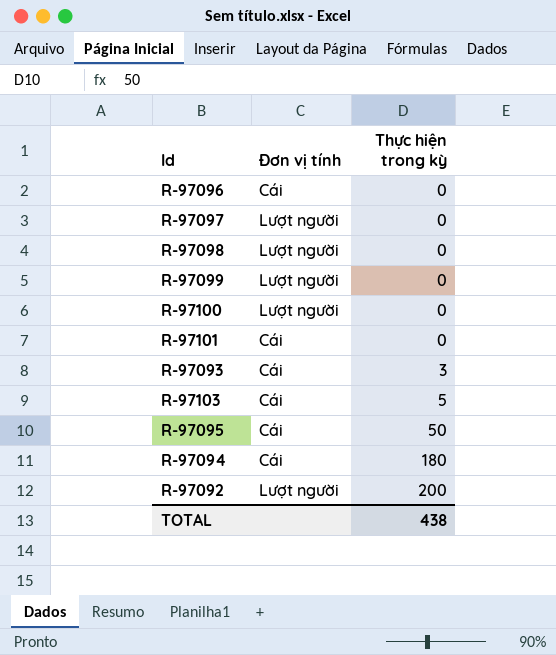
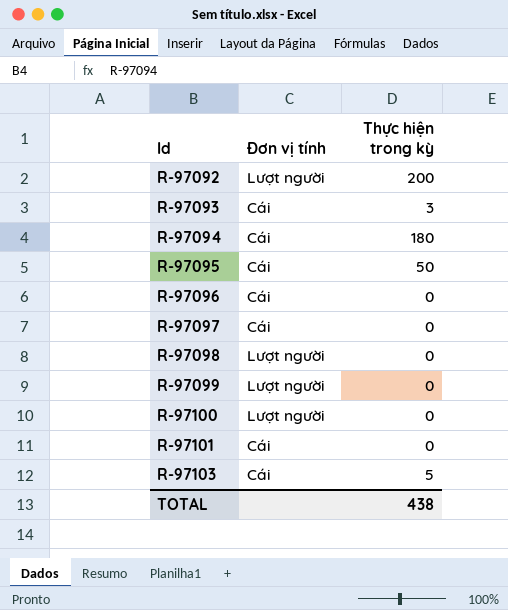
row order: Thực hiện trong kỳ ascending -> Id ascending
R-97097 | Đơn vị tính: Lượt người -> Cái

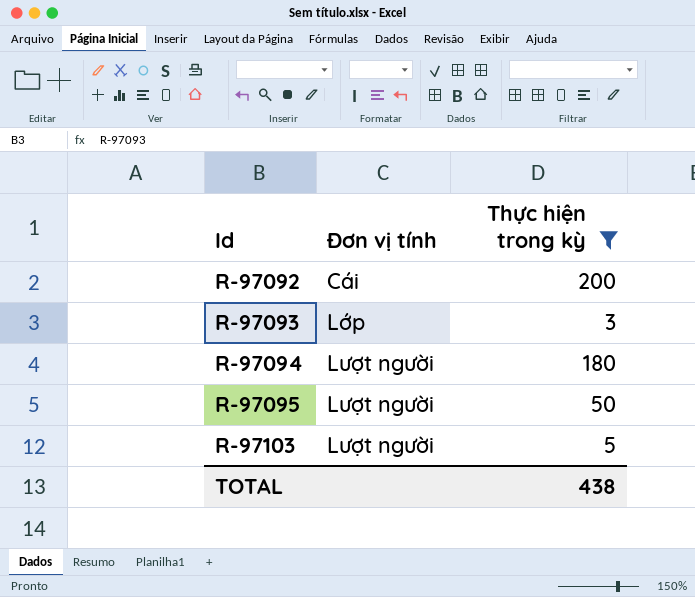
filter: none -> Thực hiện trong kỳ != 0
R-97092 | Đơn vị tính: Lượt người -> Cái
R-97093 | Đơn vị tính: Cái -> Lớp
R-97094 | Đơn vị tính: Cái -> Lượt người
R-97095 | Đơn vị tính: Cái -> Lượt người
R-97103 | Đơn vị tính: Cái -> Lượt người

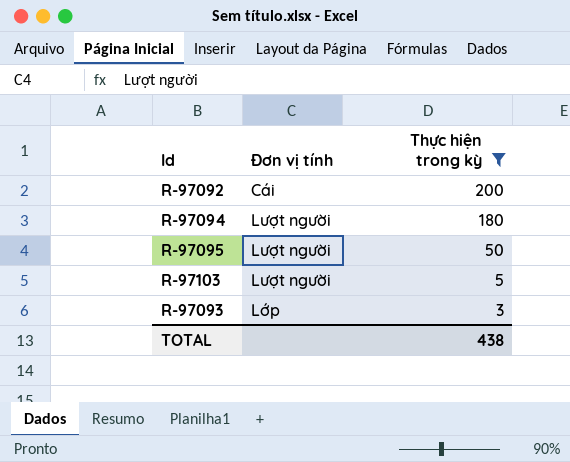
row order: Id ascending -> Thực hiện trong kỳ descending

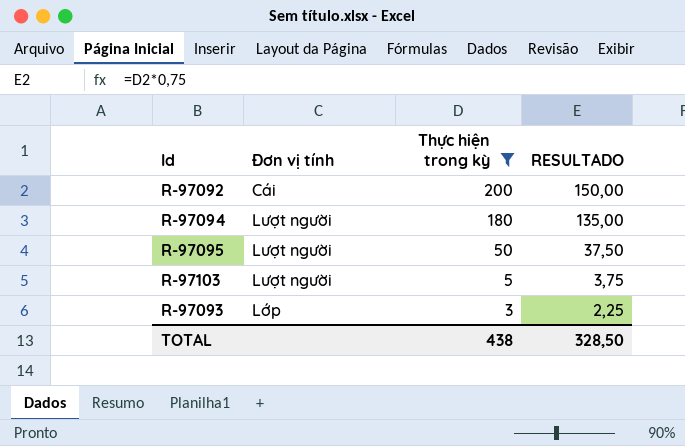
column RESULTADO | formula: none -> [Thực hiện trong kỳ] * 0,75

